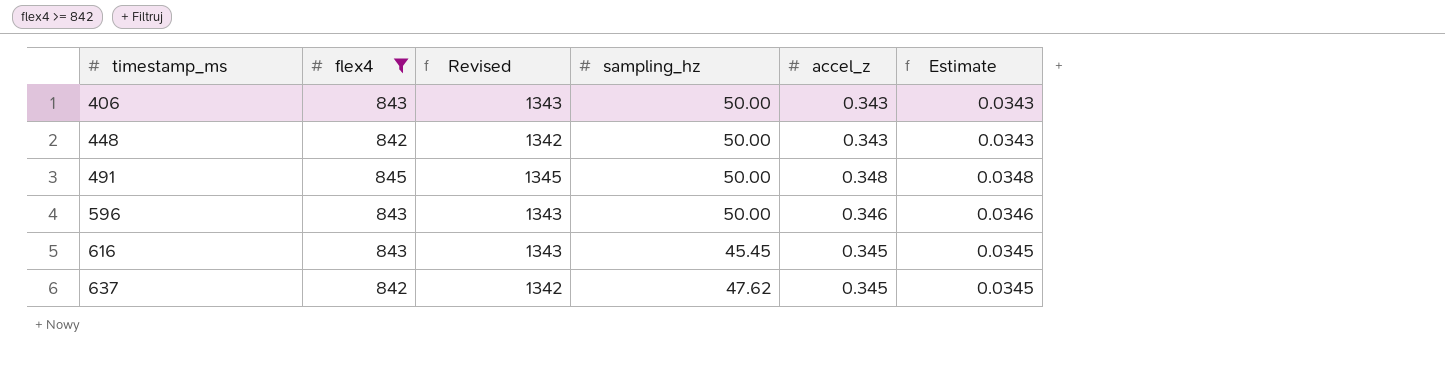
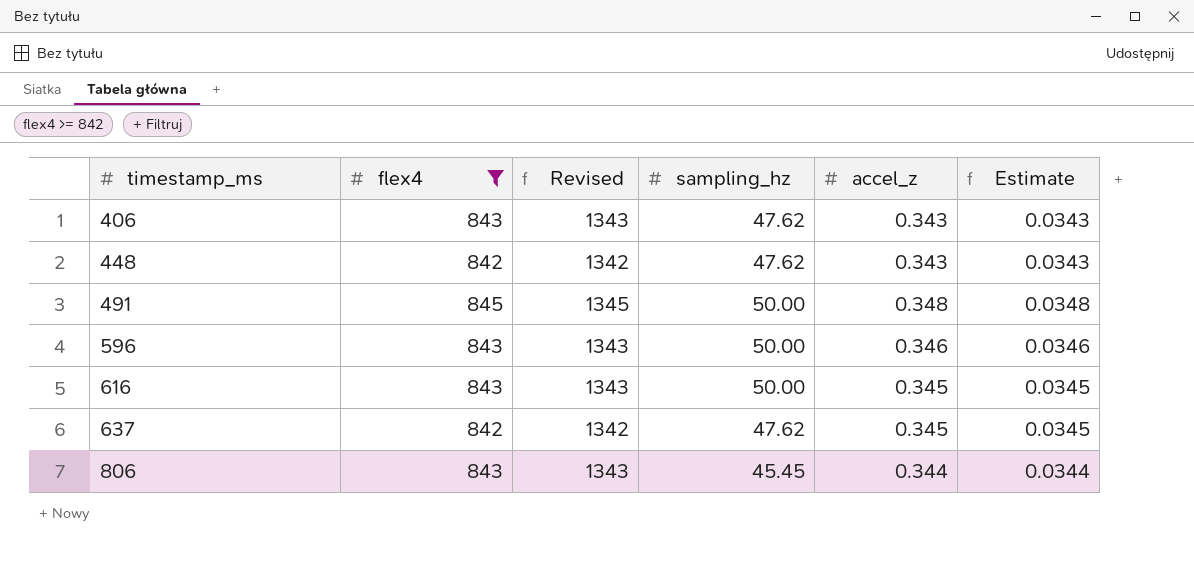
406 | sampling_hz: 50.00 -> 47.62
448 | sampling_hz: 50.00 -> 47.62
616 | sampling_hz: 45.45 -> 50.00
row 806: none -> 843 | 1343 | 45.45 | 0.344 | 0.0344

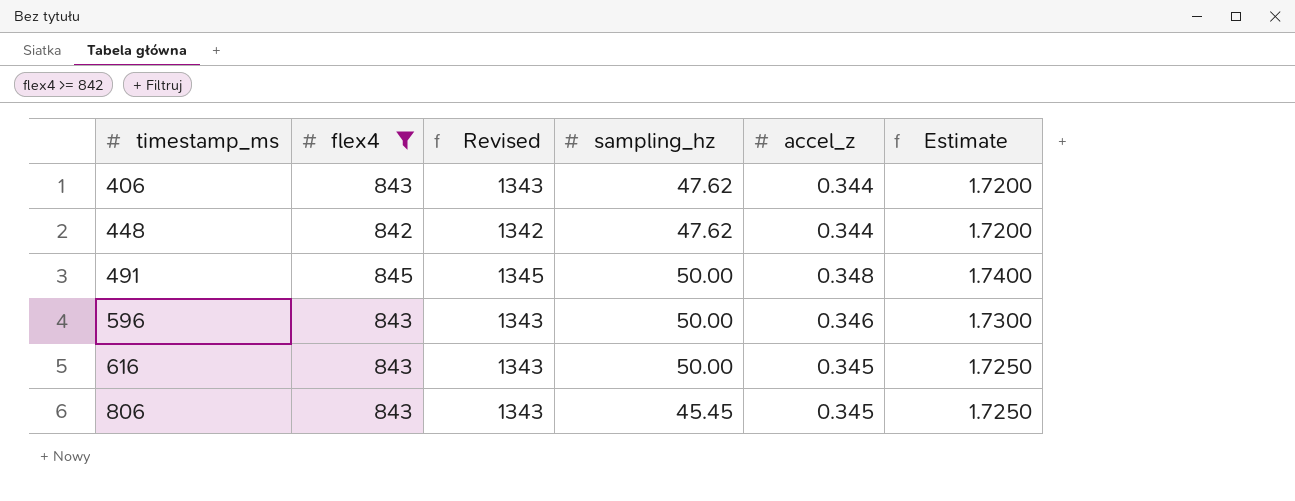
column Estimate | formula: [accel_z] * 0.1 -> [accel_z] * 5
row 637: 842 | 1342 | 47.62 | 0.345 | 0.0345 -> none
406 | accel_z: 0.343 -> 0.344
448 | accel_z: 0.343 -> 0.344
806 | accel_z: 0.344 -> 0.345

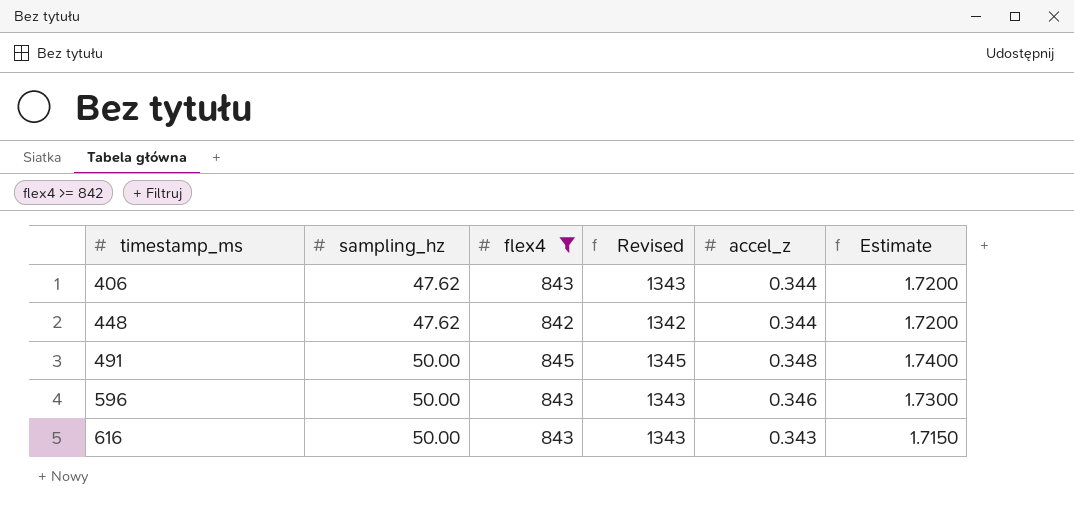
column sampling_hz | position: 4 -> 2
row 806: 843 | 1343 | 45.45 | 0.345 | 1.7250 -> none
616 | accel_z: 0.345 -> 0.343
616 | Estimate: 1.7250 -> 1.7150

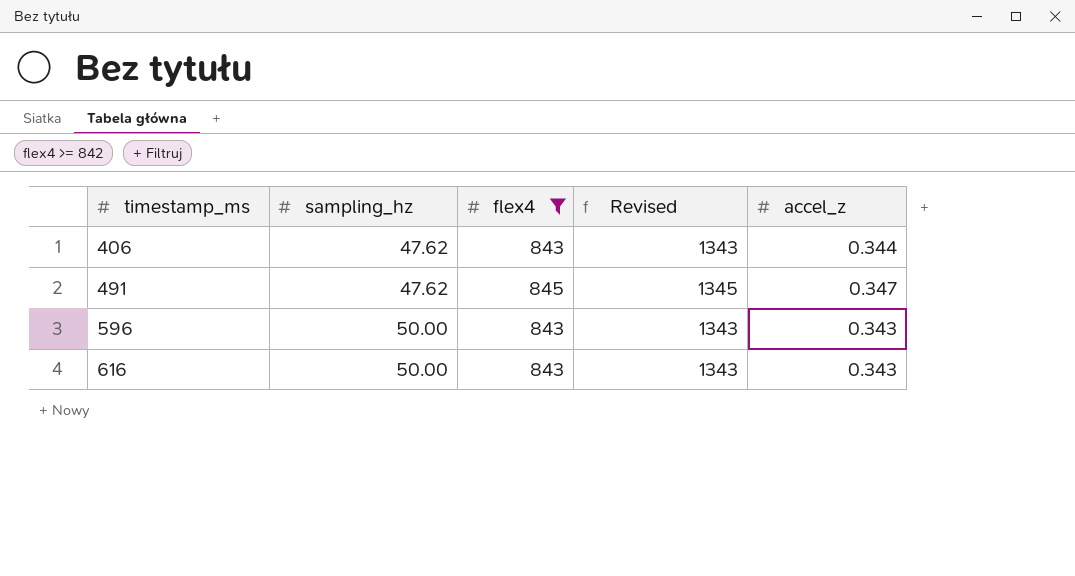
column Estimate | formula: [accel_z] * 5 -> none
row 448: 47.62 | 842 | 1342 | 0.344 | 1.7200 -> none
491 | sampling_hz: 50.00 -> 47.62
491 | accel_z: 0.348 -> 0.347
596 | accel_z: 0.346 -> 0.343

